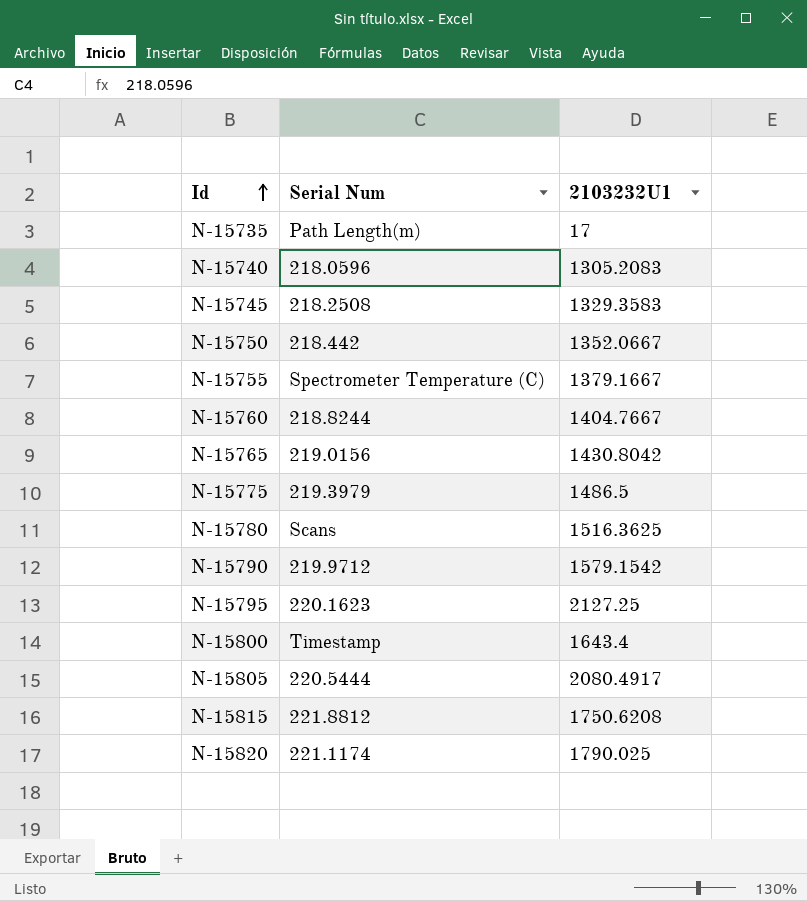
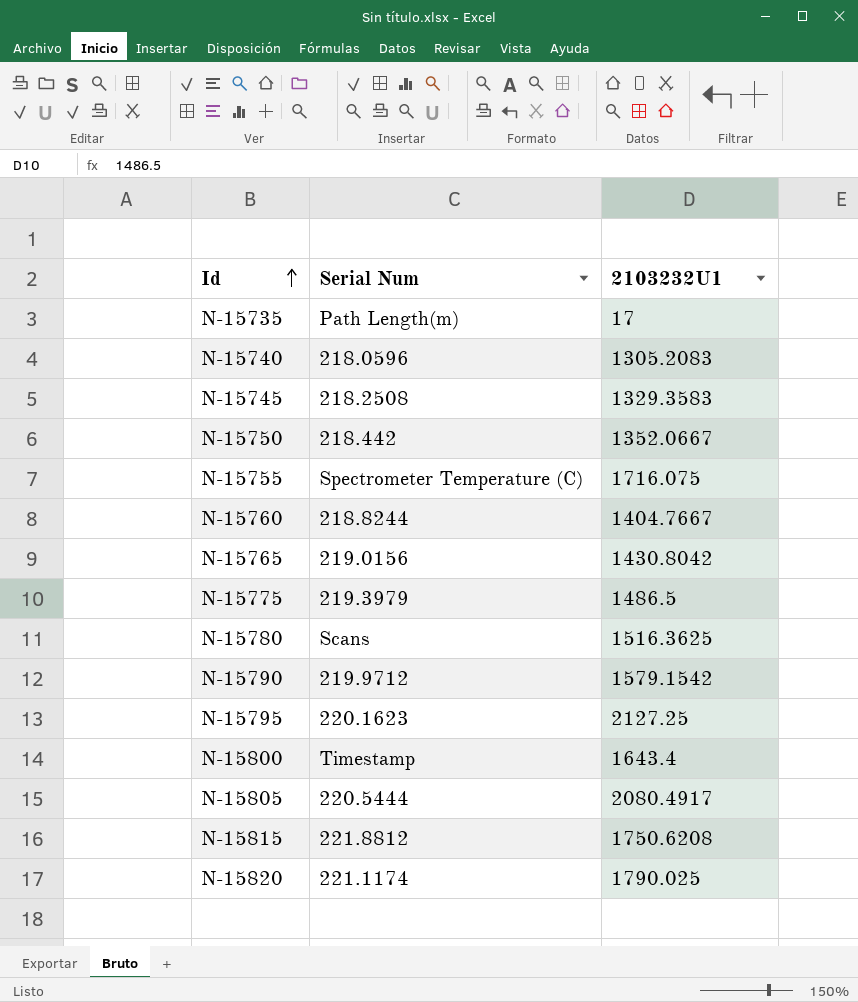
N-15755 | 2103232U1: 1379.1667 -> 1716.075

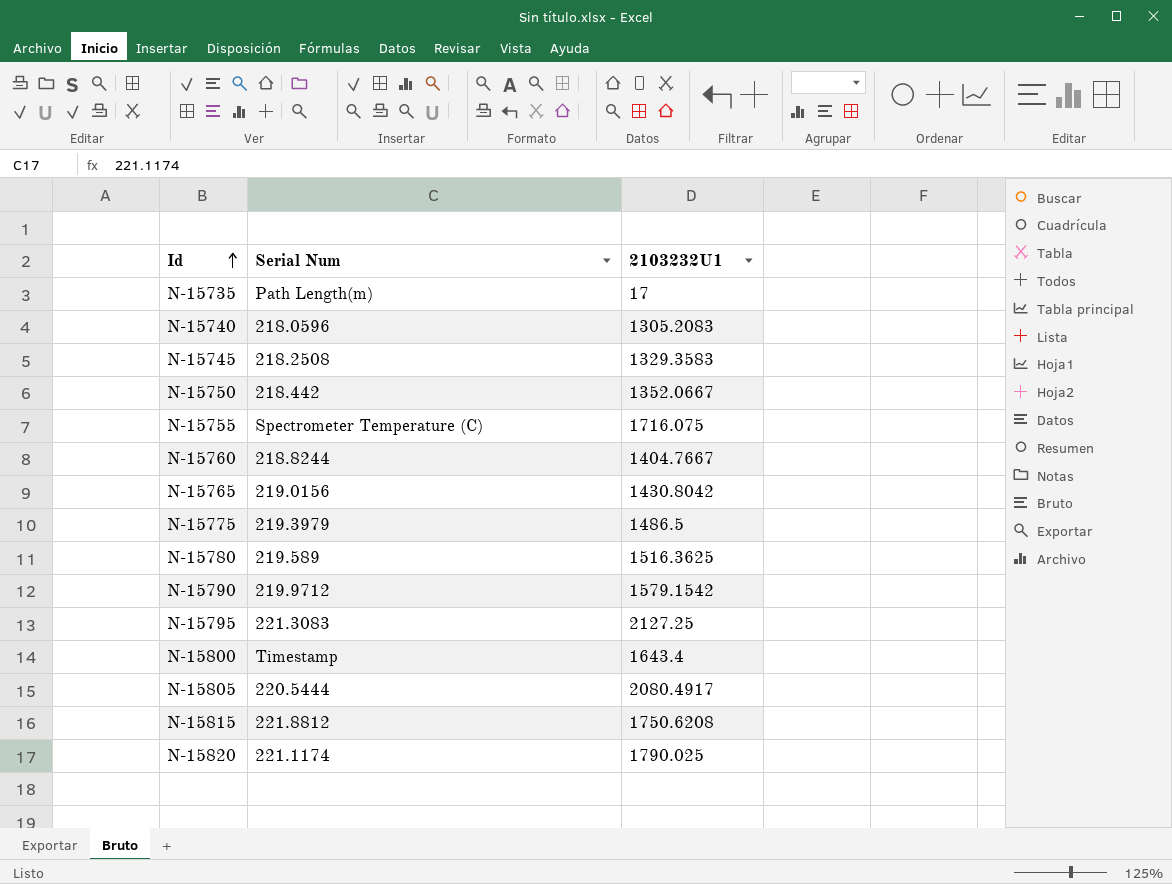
N-15780 | Serial Num: Scans -> 219.589
N-15795 | Serial Num: 220.1623 -> 221.3083

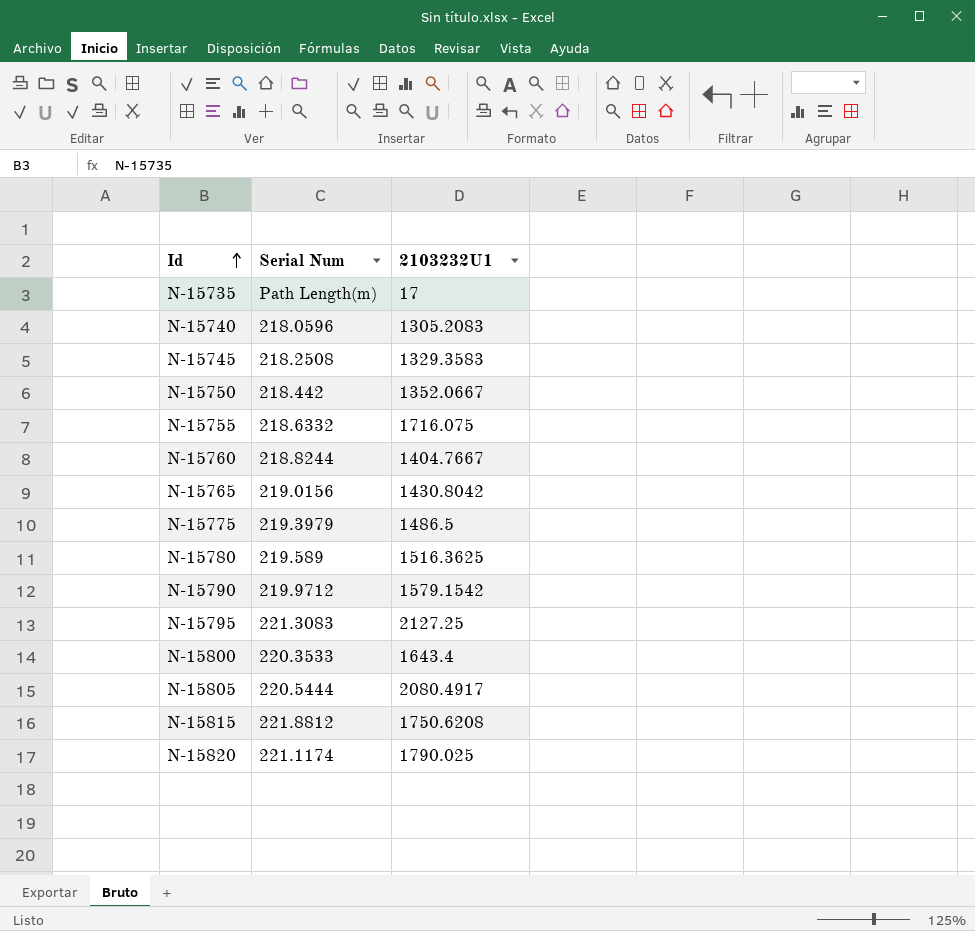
N-15755 | Serial Num: Spectrometer Temperature (C) -> 218.6332
N-15800 | Serial Num: Timestamp -> 220.3533

